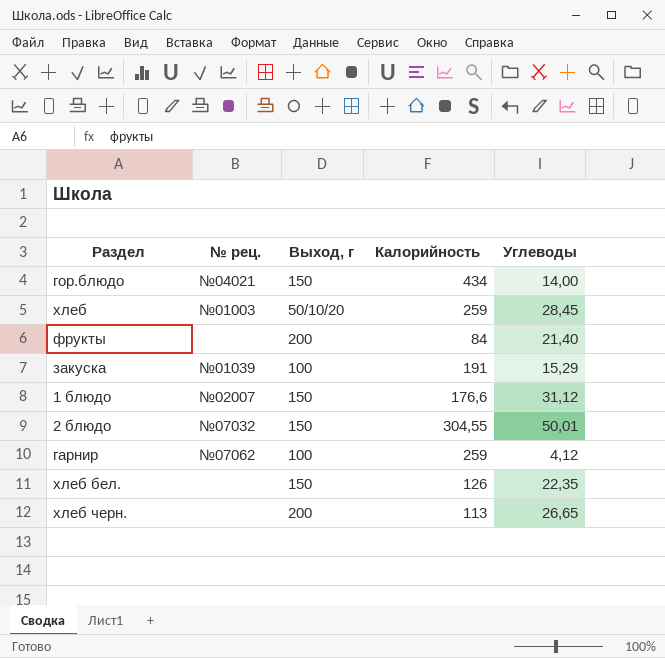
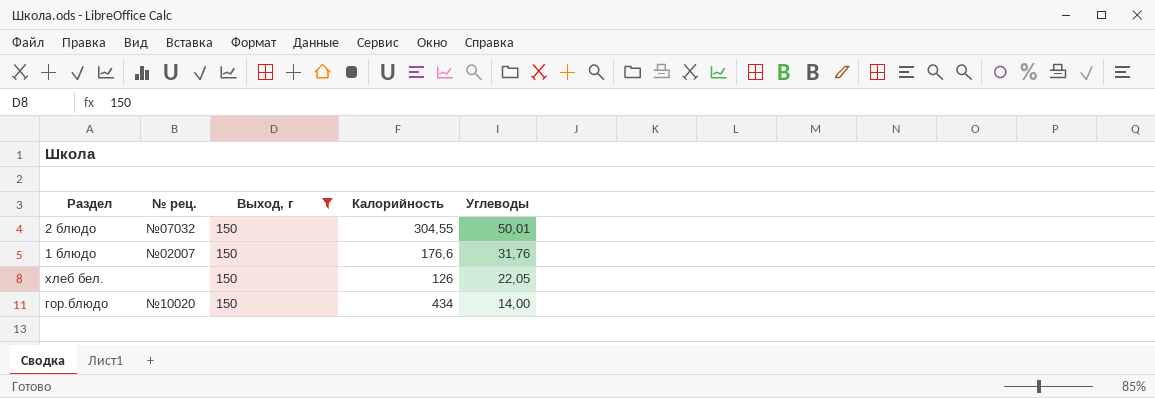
filter: none -> Выход, г = 150
row order: none -> Углеводы descending
1 блюдо | Углеводы: 31,12 -> 31,76
хлеб бел. | Углеводы: 22,35 -> 22,05
гор.блюдо | № рец.: №04021 -> №10020

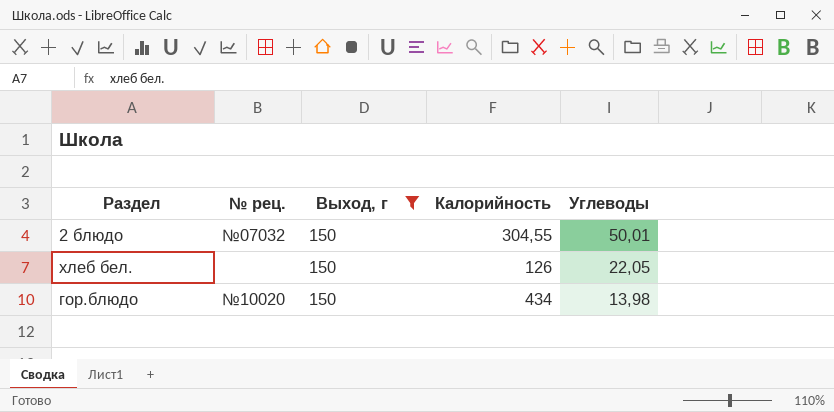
row 1 блюдо: №02007 | 150 | 176,6 | 31,76 -> none
гор.блюдо | Углеводы: 14,00 -> 13,98

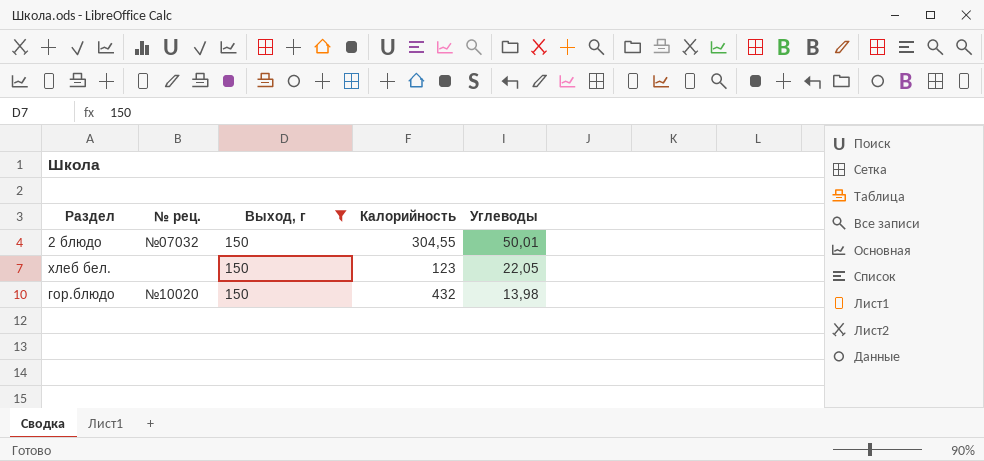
хлеб бел. | Калорийность: 126 -> 123
гор.блюдо | Калорийность: 434 -> 432

